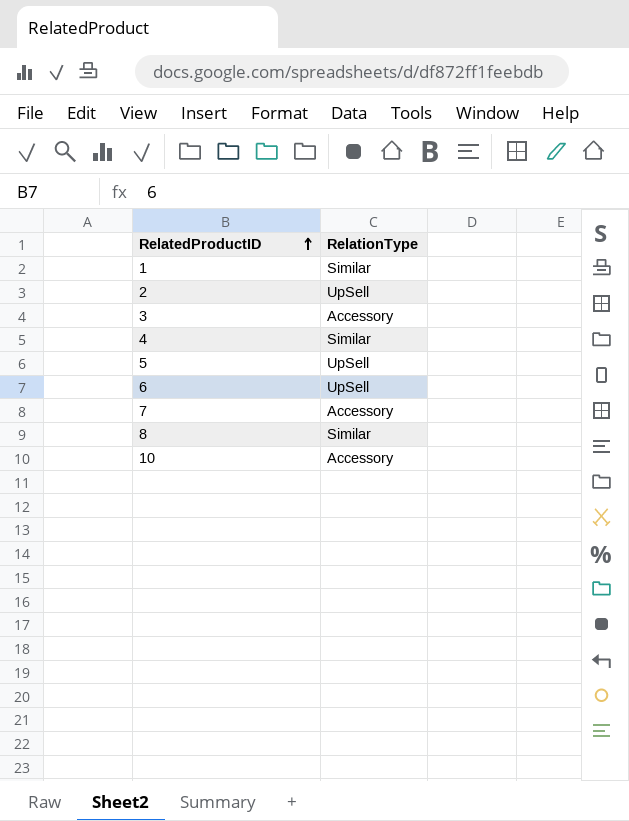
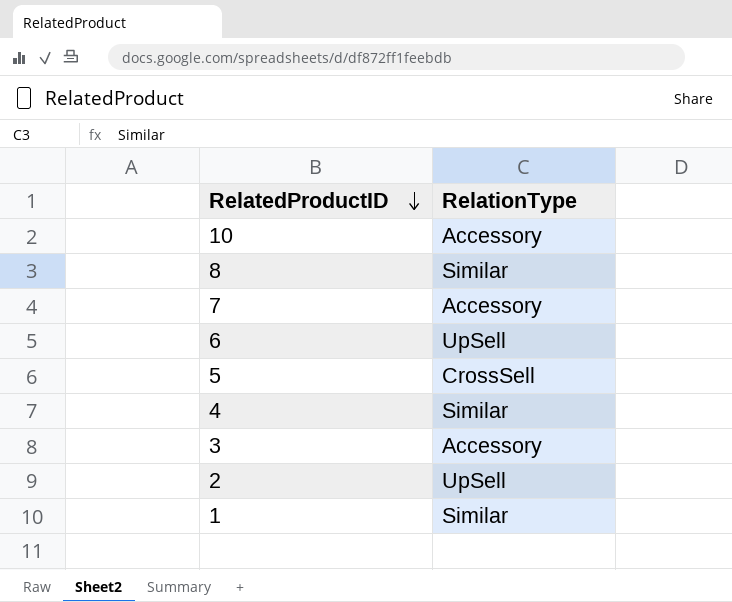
row order: RelatedProductID ascending -> RelatedProductID descending
5 | RelationType: UpSell -> CrossSell

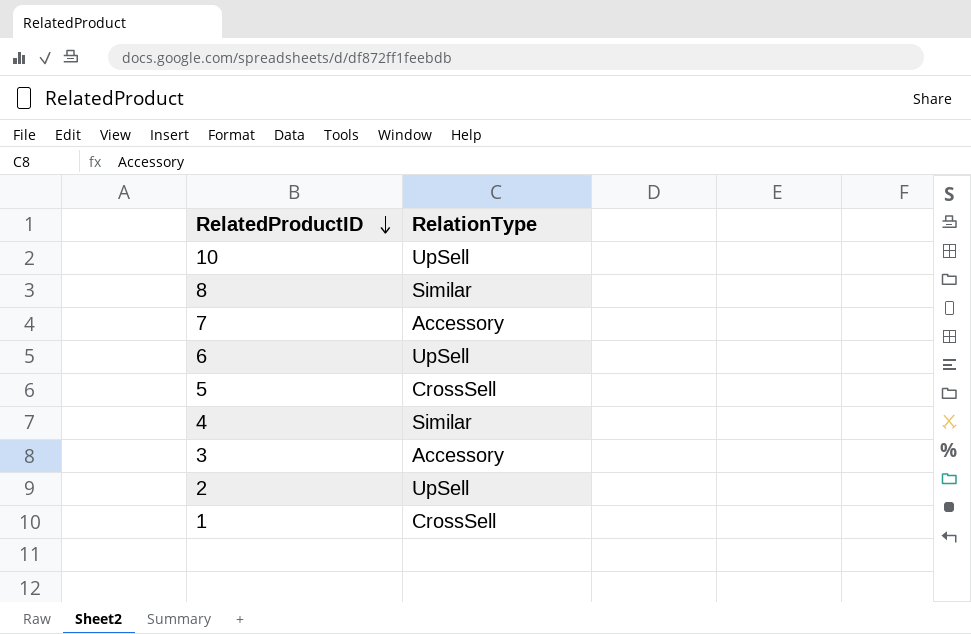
10 | RelationType: Accessory -> UpSell
1 | RelationType: Similar -> CrossSell

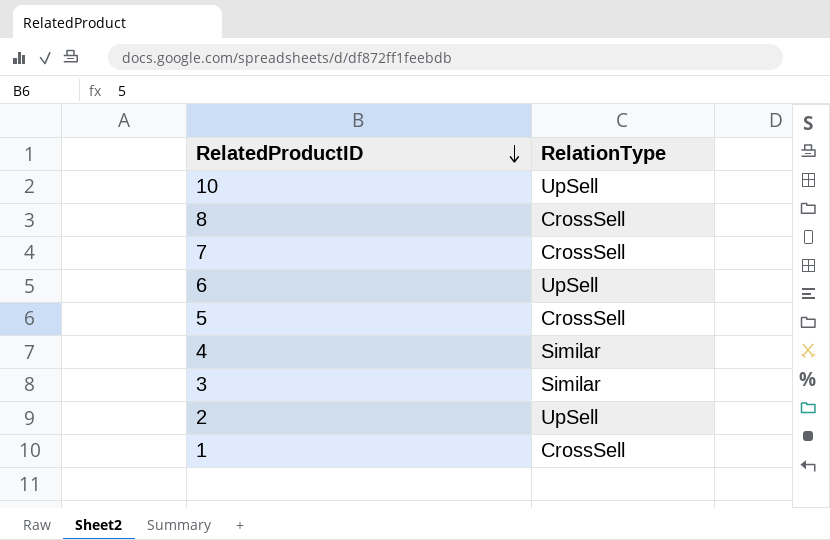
8 | RelationType: Similar -> CrossSell
7 | RelationType: Accessory -> CrossSell
3 | RelationType: Accessory -> Similar

